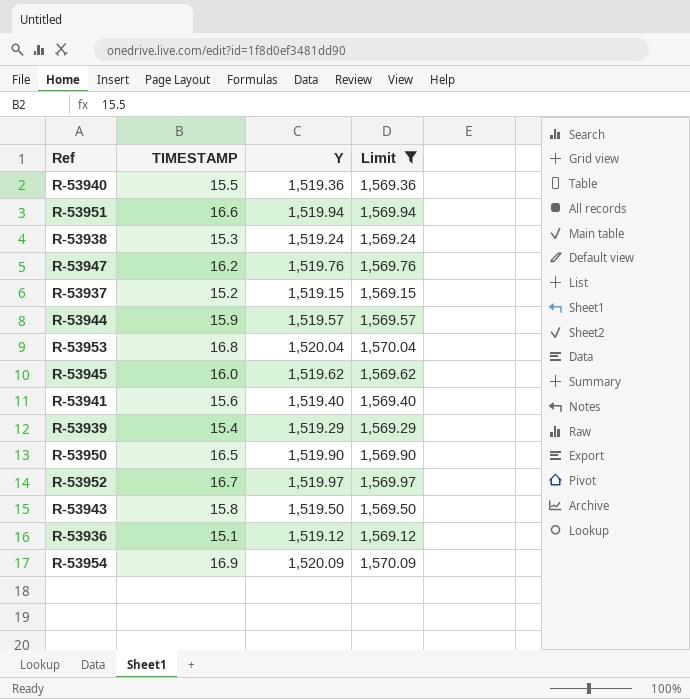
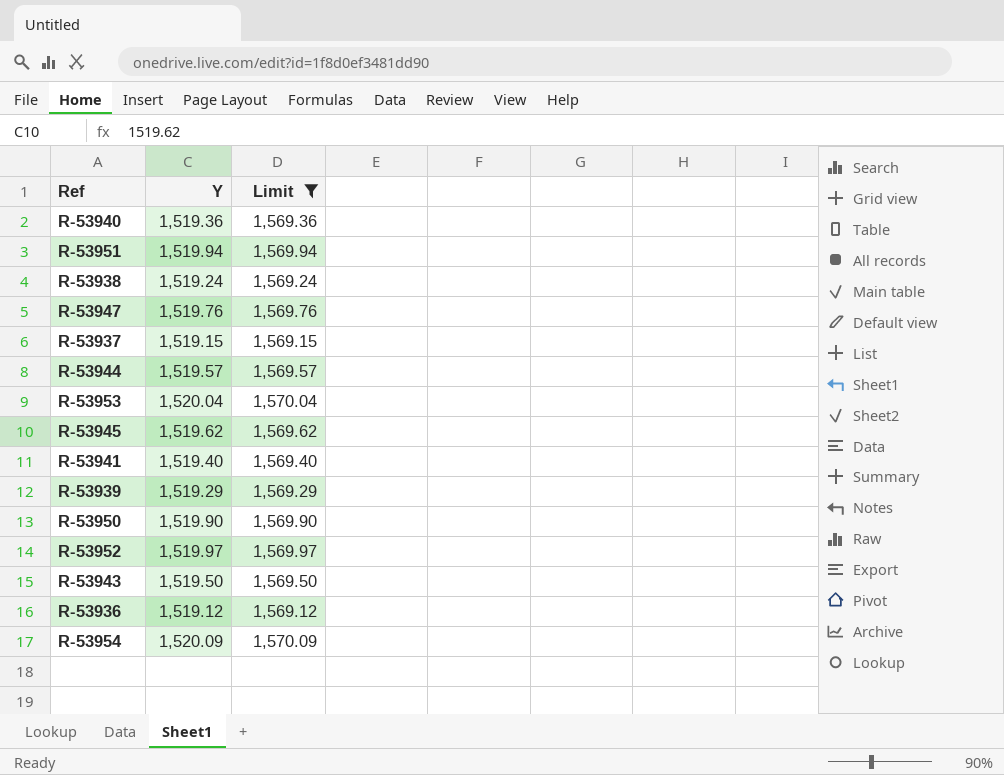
column TIMESTAMP | position: 2 -> none

